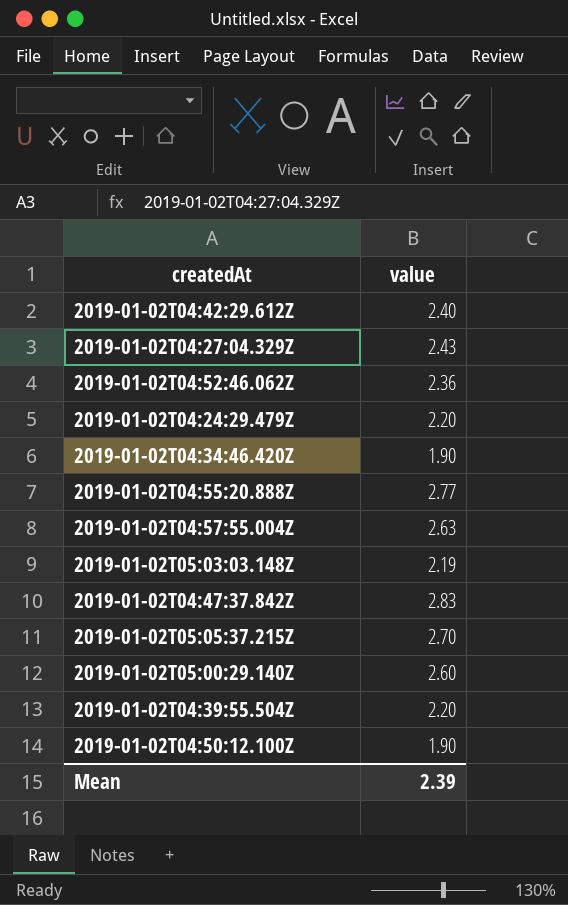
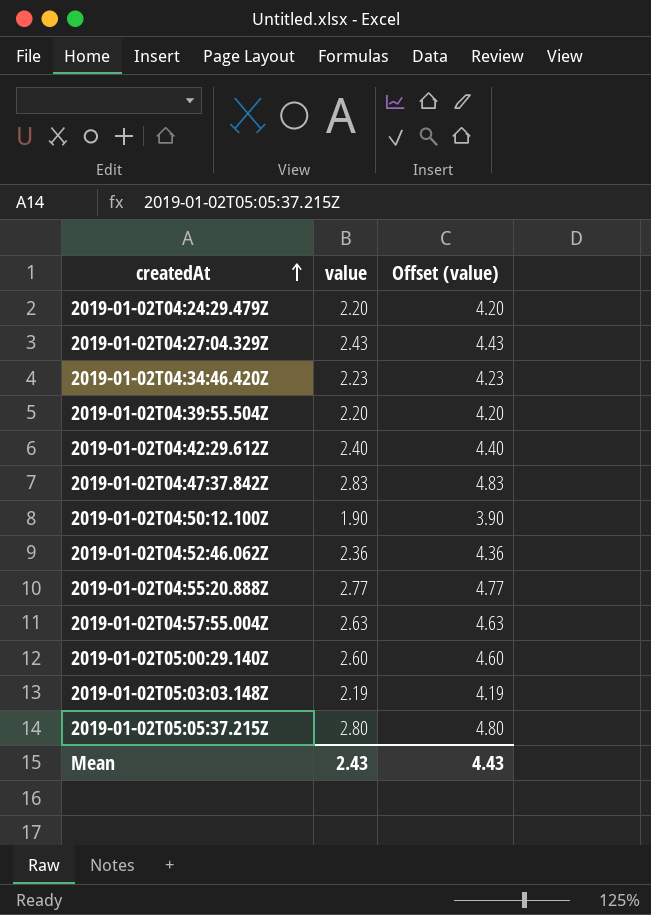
row order: none -> createdAt ascending
column Offset (value) | formula: none -> [value] + 2
2019-01-02T04:34:46.420Z | value: 1.90 -> 2.23
2019-01-02T05:05:37.215Z | value: 2.70 -> 2.80
Mean | value: 2.39 -> 2.43

